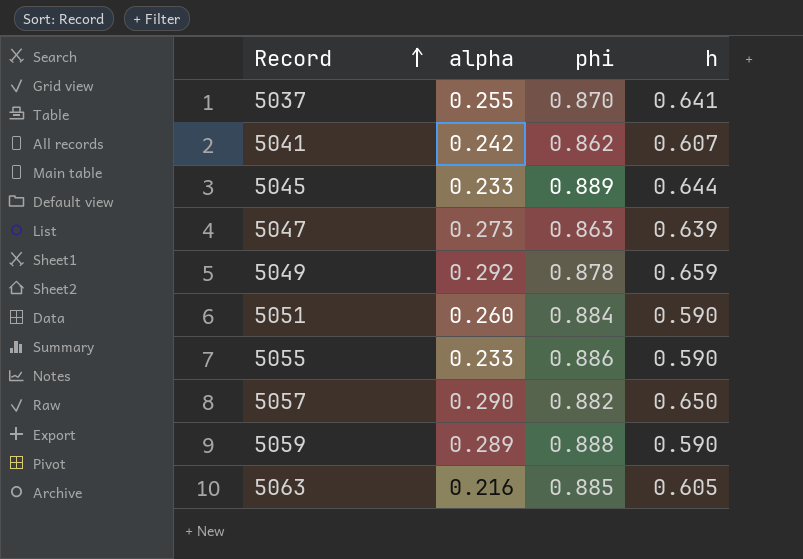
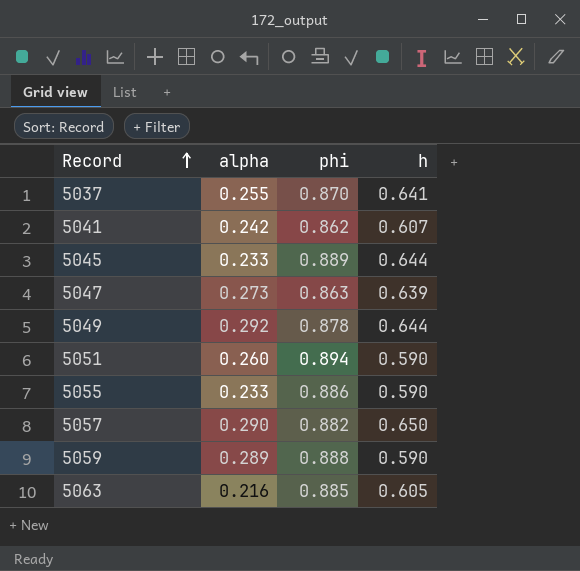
5049 | h: 0.659 -> 0.644
5051 | phi: 0.884 -> 0.894

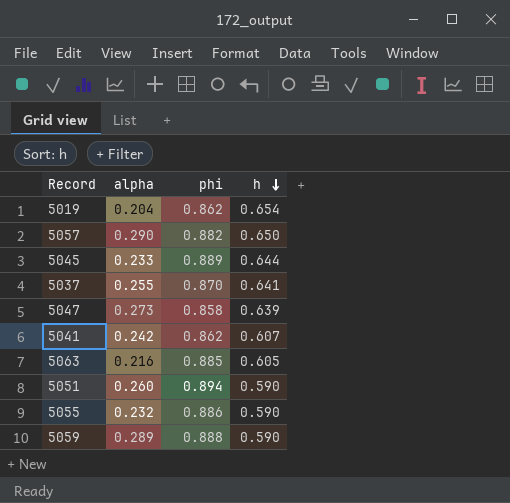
row order: Record ascending -> h descending
row 5049: 0.292 | 0.878 | 0.644 -> none
row 5019: none -> 0.204 | 0.862 | 0.654
5047 | phi: 0.863 -> 0.858
5055 | alpha: 0.233 -> 0.232

